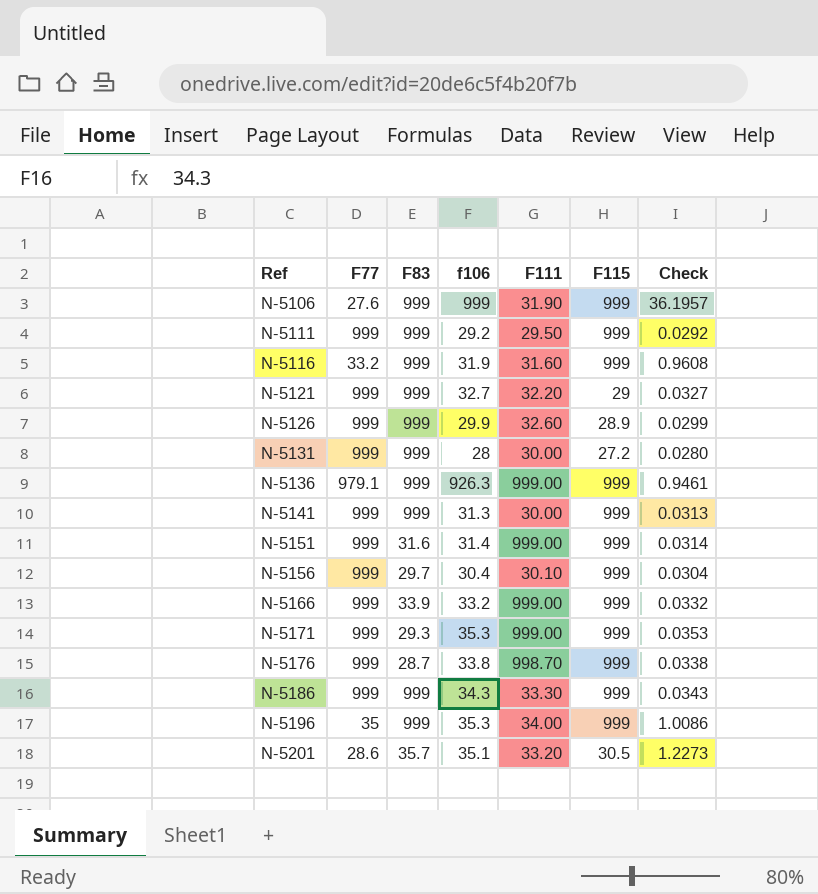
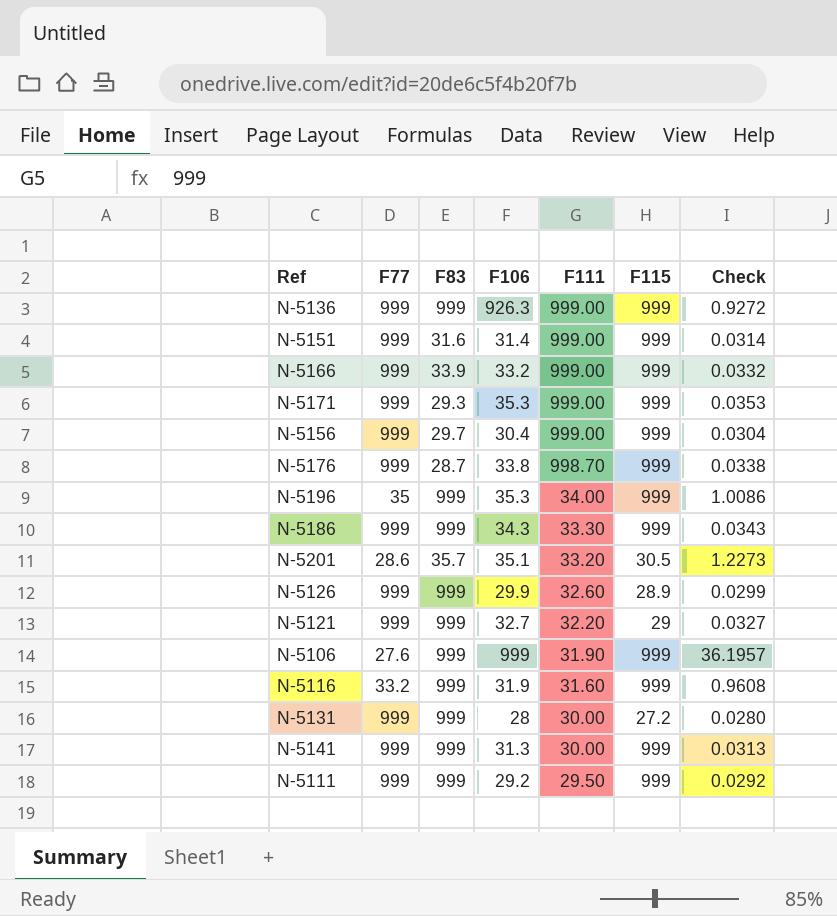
row order: Ref ascending -> F111 descending
column name: f106 -> F106
N-5136 | F77: 979.1 -> 999
N-5136 | Check: 0.9461 -> 0.9272
N-5156 | F111: 30.10 -> 999.00

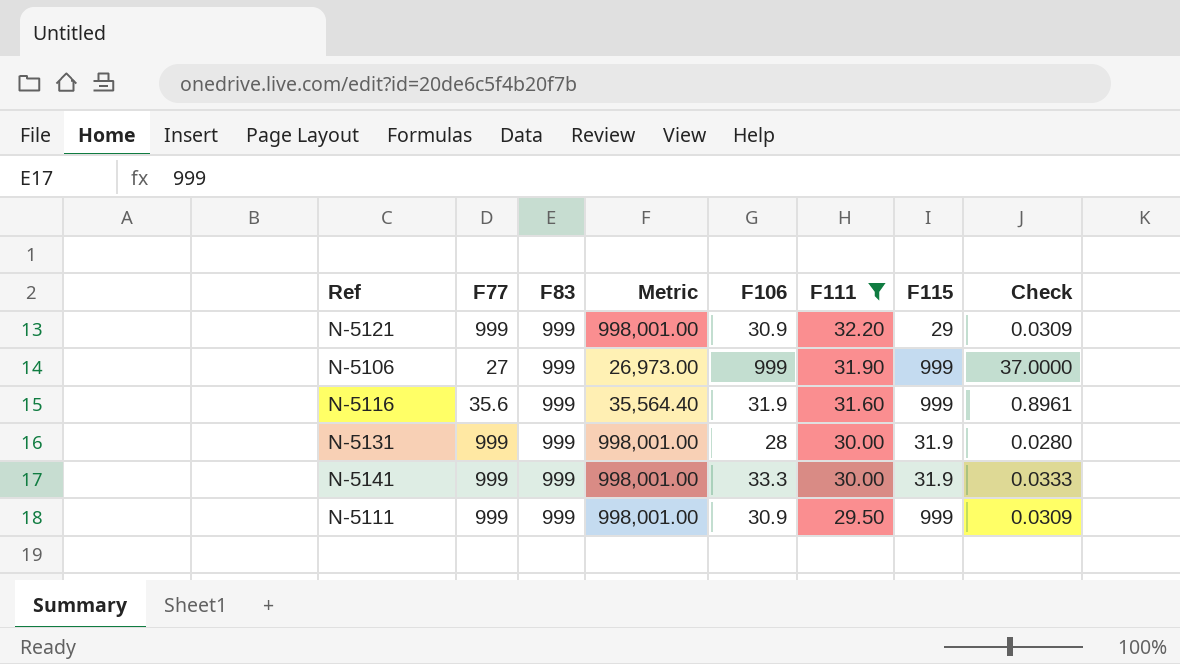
filter: none -> F111 <= 32.20
column Metric | formula: none -> [F77] * [F83]
N-5121 | F106: 32.7 -> 30.9
N-5121 | Check: 0.0327 -> 0.0309
N-5106 | F77: 27.6 -> 27
N-5106 | Check: 36.1957 -> 37.0000
N-5116 | F77: 33.2 -> 35.6
N-5116 | Check: 0.9608 -> 0.8961
N-5131 | F115: 27.2 -> 31.9
N-5141 | F106: 31.3 -> 33.3
N-5141 | F115: 999 -> 31.9
N-5141 | Check: 0.0313 -> 0.0333
N-5111 | F106: 29.2 -> 30.9
N-5111 | Check: 0.0292 -> 0.0309

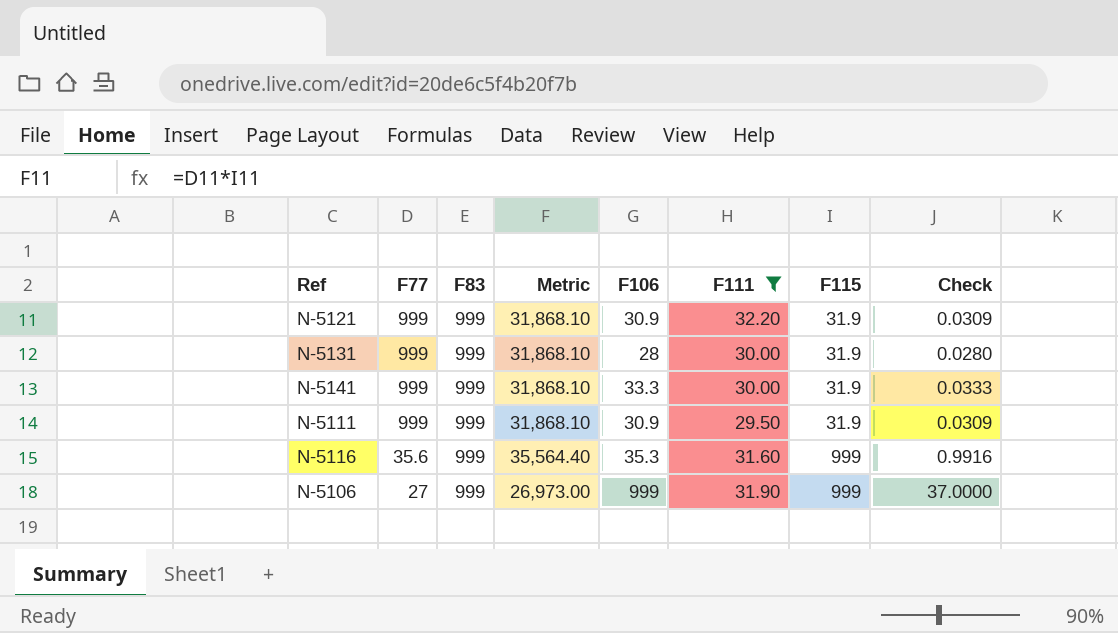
row order: F111 descending -> F77 descending
column Metric | formula: [F77] * [F83] -> [F77] * [F115]
N-5121 | F115: 29 -> 31.9
N-5111 | F115: 999 -> 31.9
N-5116 | F106: 31.9 -> 35.3
N-5116 | Check: 0.8961 -> 0.9916

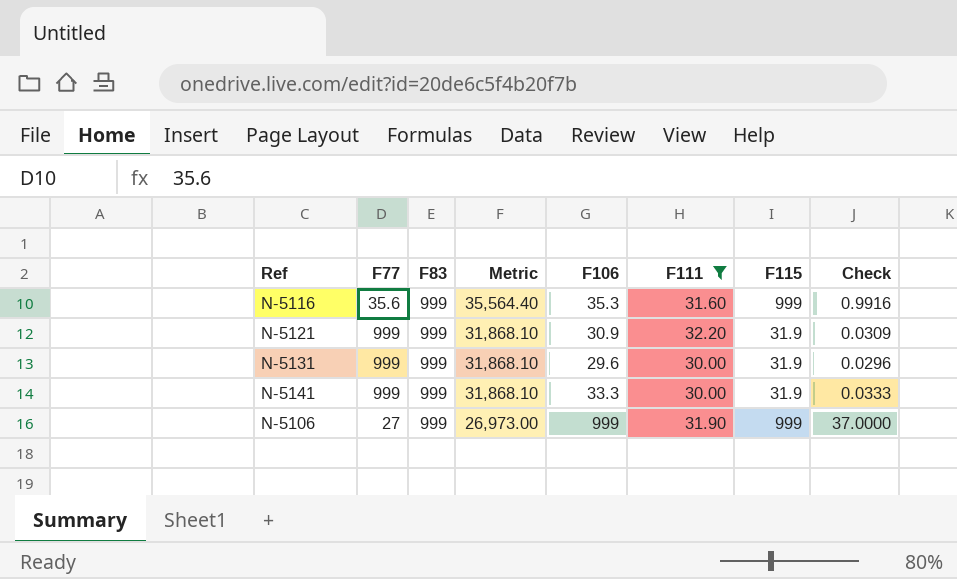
row order: F77 descending -> Metric descending
row N-5111: 999 | 999 | 31,868.10 | 30.9 | 29.50 | 31.9 | 0.0309 -> none
N-5131 | F106: 28 -> 29.6
N-5131 | Check: 0.0280 -> 0.0296

